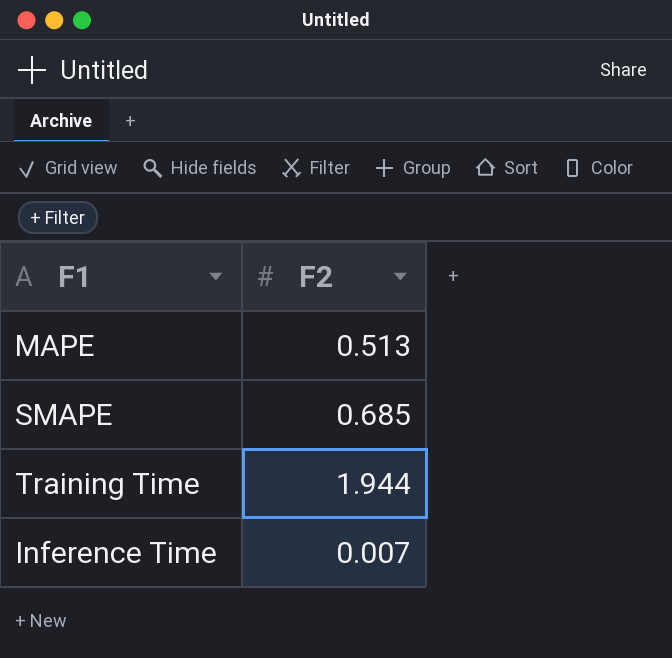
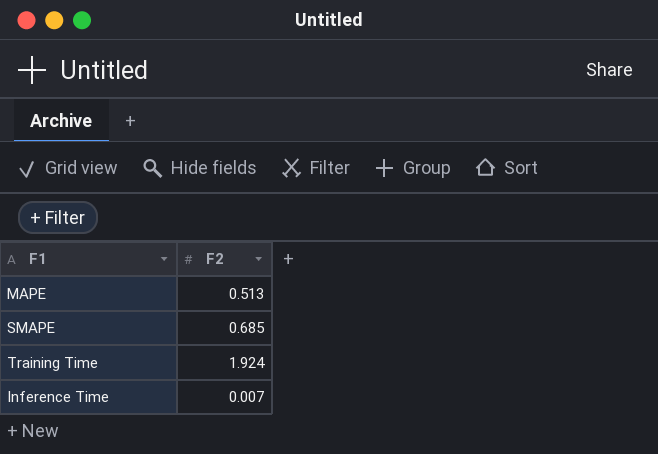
Training Time | F2: 1.944 -> 1.924

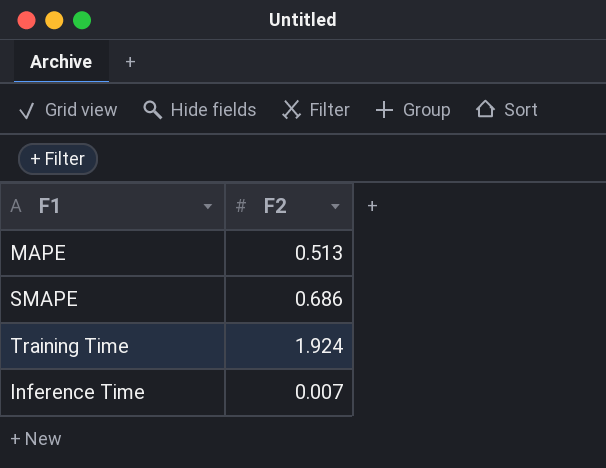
SMAPE | F2: 0.685 -> 0.686

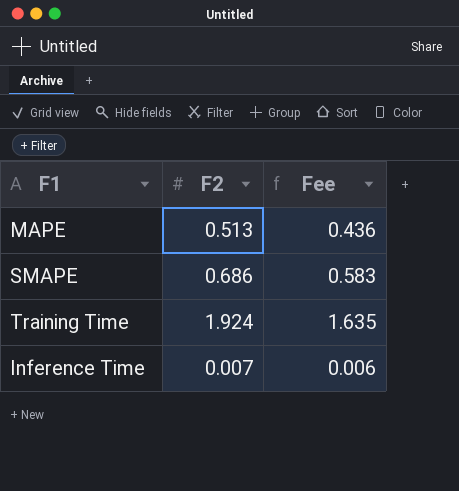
column Fee | formula: none -> [F2] * 0.85

